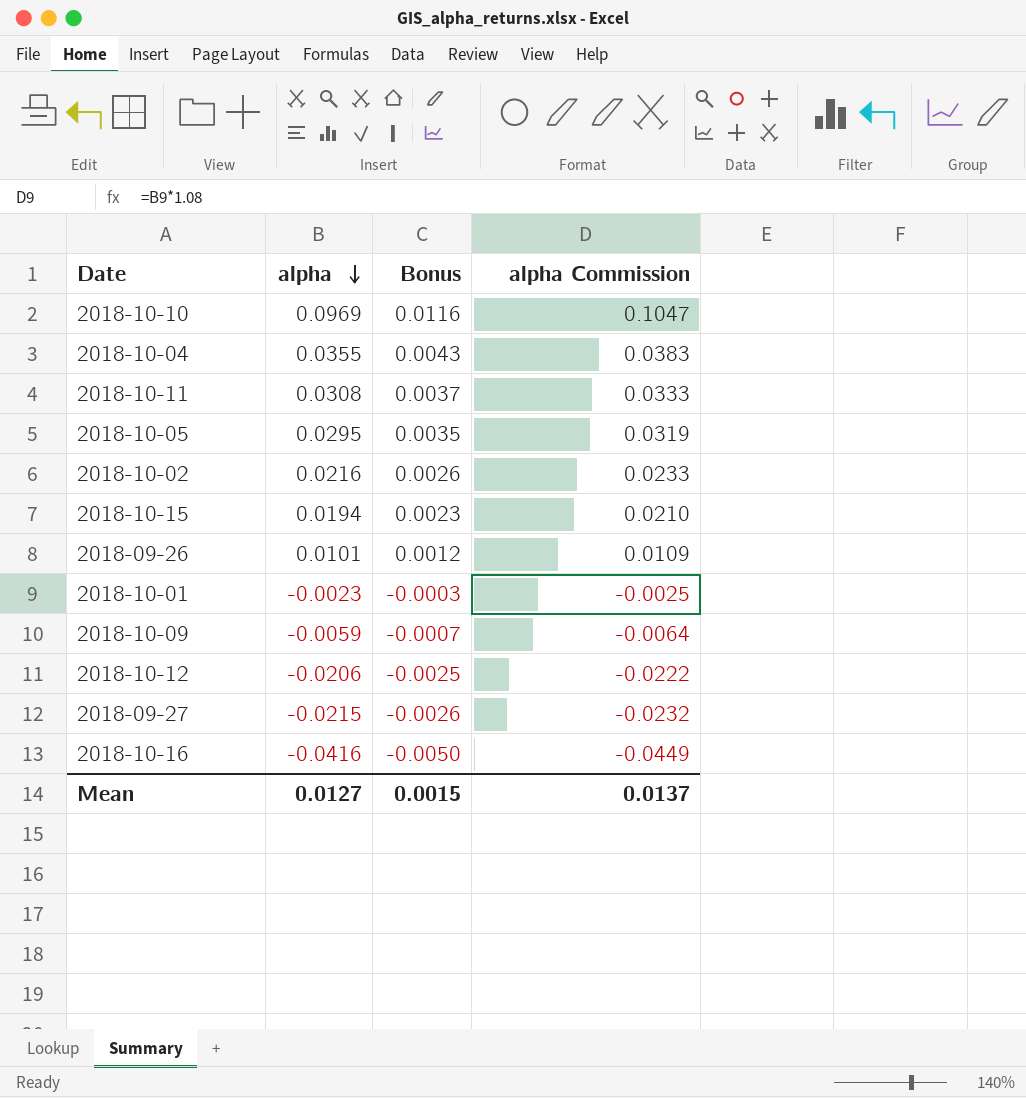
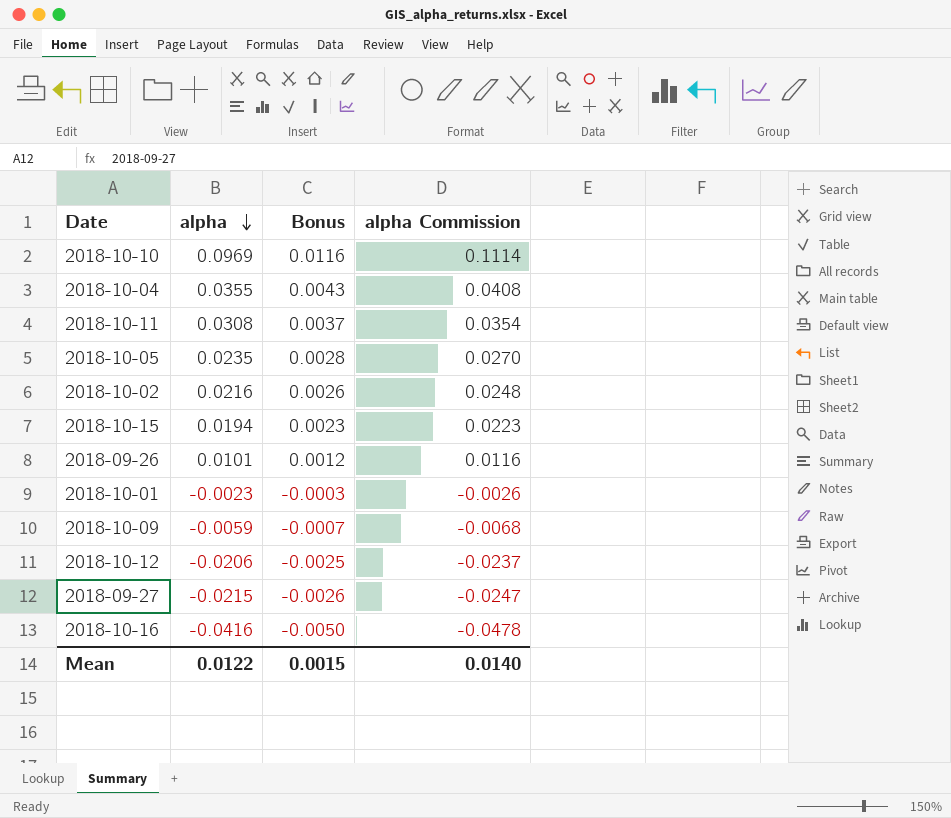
column alpha Commission | formula: [alpha] * 1.08 -> [alpha] * 1.15
2018-10-05 | alpha: 0.0295 -> 0.0235
2018-10-05 | Bonus: 0.0035 -> 0.0028
Mean | alpha: 0.0127 -> 0.0122
Mean | alpha Commission: 0.0137 -> 0.0140

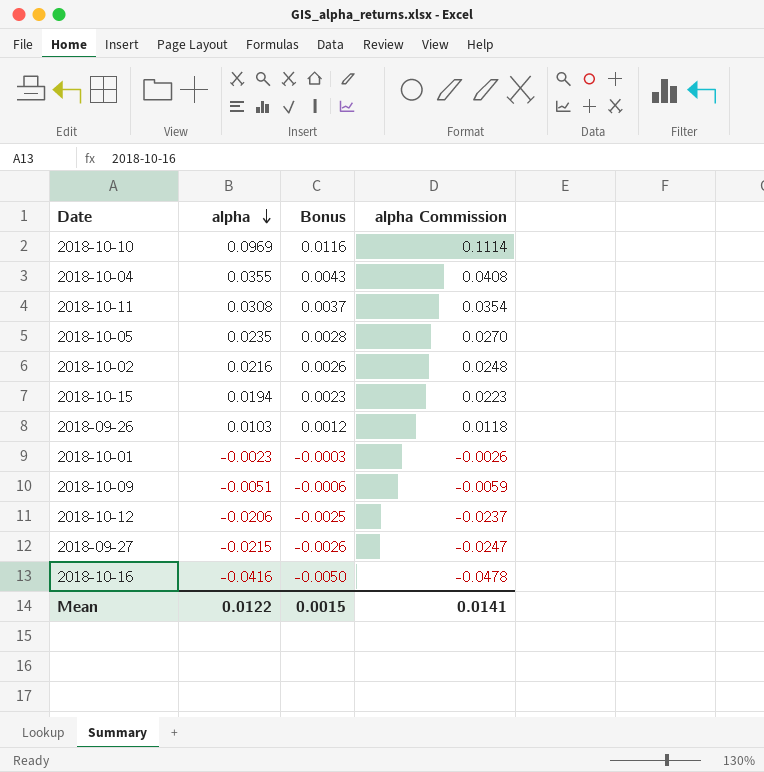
2018-09-26 | alpha: 0.0101 -> 0.0103
2018-09-26 | alpha Commission: 0.0116 -> 0.0118
2018-10-09 | alpha: -0.0059 -> -0.0051
2018-10-09 | Bonus: -0.0007 -> -0.0006
2018-10-09 | alpha Commission: -0.0068 -> -0.0059
Mean | alpha Commission: 0.0140 -> 0.0141

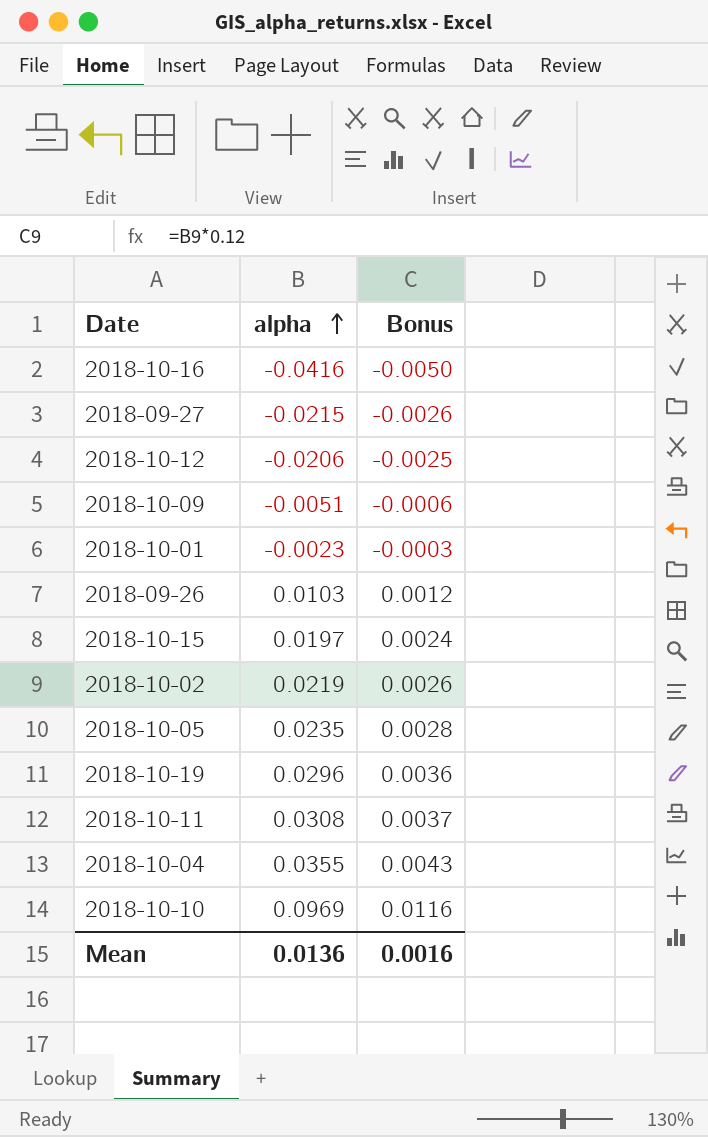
row order: alpha descending -> alpha ascending
column alpha Commission | formula: [alpha] * 1.15 -> none
2018-10-15 | alpha: 0.0194 -> 0.0197
2018-10-15 | Bonus: 0.0023 -> 0.0024
2018-10-02 | alpha: 0.0216 -> 0.0219
row 2018-10-19: none -> 0.0296 | 0.0036
Mean | alpha: 0.0122 -> 0.0136
Mean | Bonus: 0.0015 -> 0.0016

